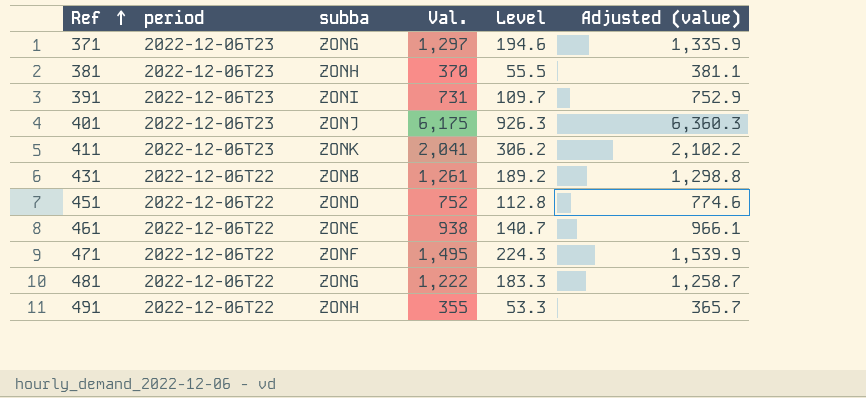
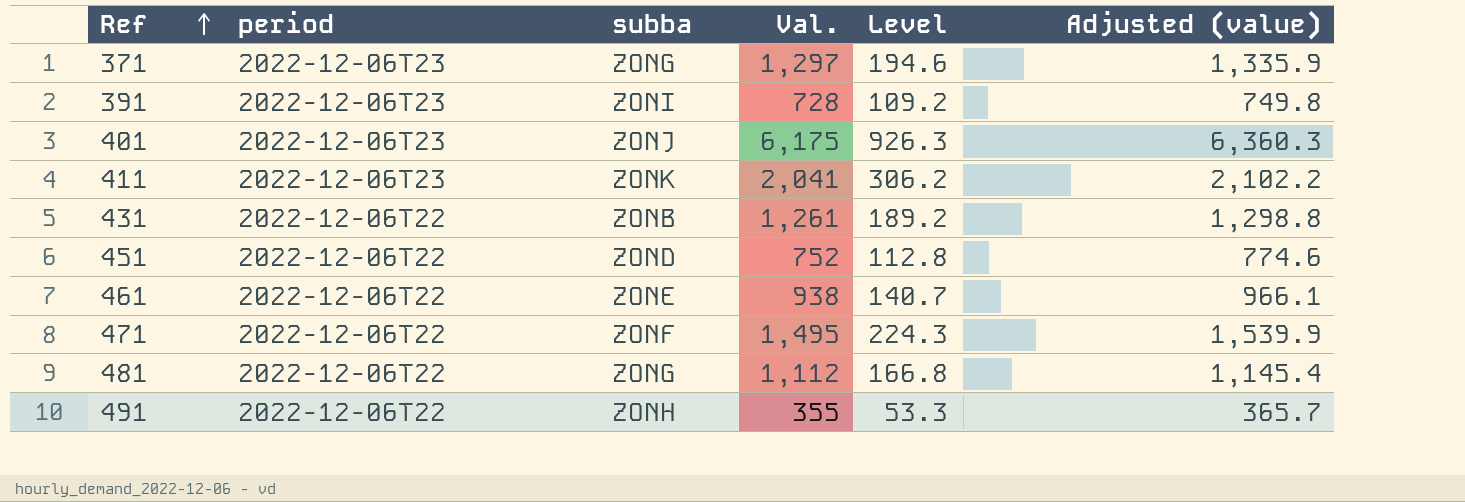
row 381: 2022-12-06T23 | ZONH | 370 | 55.5 | 381.1 -> none
391 | Val.: 731 -> 728
391 | Level: 109.7 -> 109.2
391 | Adjusted (value): 752.9 -> 749.8
481 | Val.: 1,222 -> 1,112
481 | Level: 183.3 -> 166.8
481 | Adjusted (value): 1,258.7 -> 1,145.4

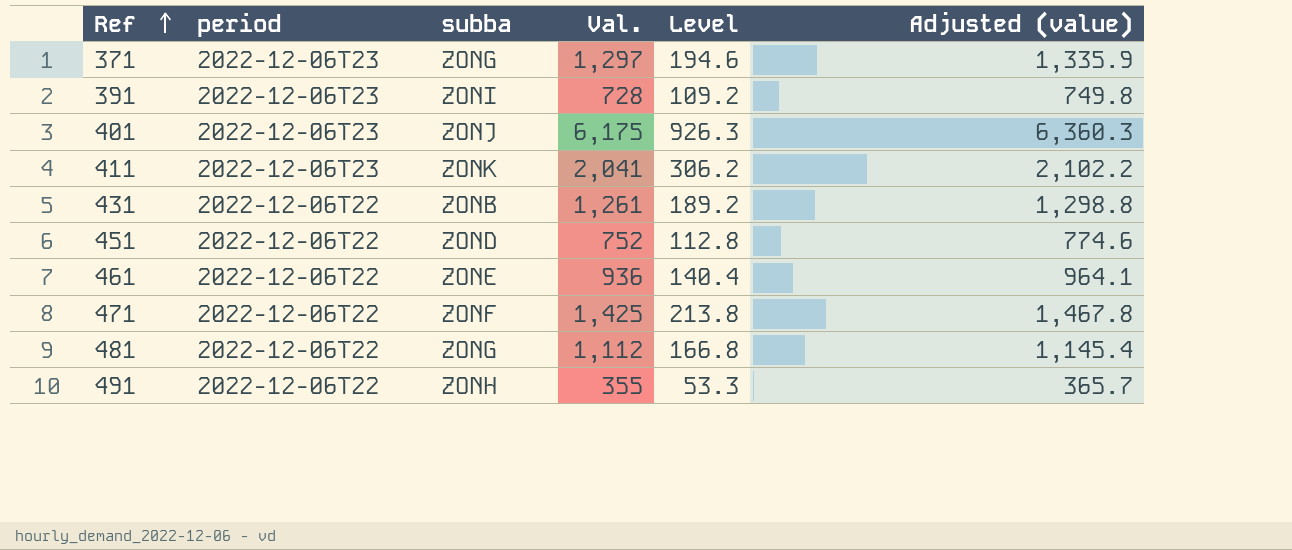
461 | Val.: 938 -> 936
461 | Level: 140.7 -> 140.4
461 | Adjusted (value): 966.1 -> 964.1
471 | Val.: 1,495 -> 1,425
471 | Level: 224.3 -> 213.8
471 | Adjusted (value): 1,539.9 -> 1,467.8

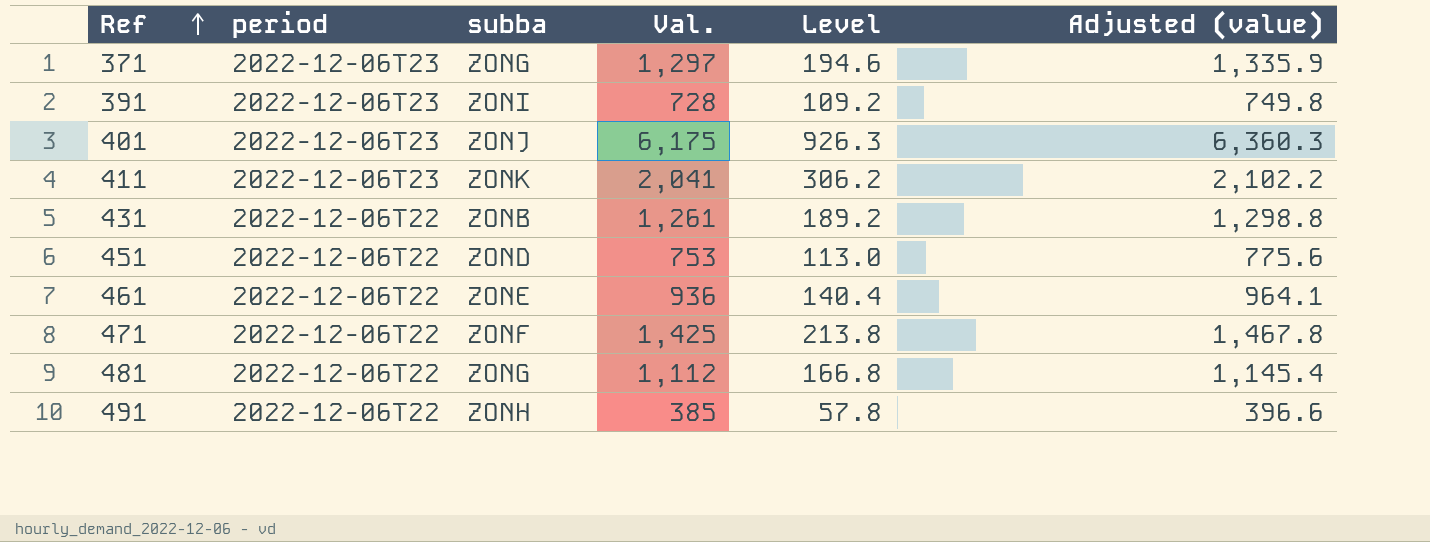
451 | Val.: 752 -> 753
451 | Level: 112.8 -> 113.0
451 | Adjusted (value): 774.6 -> 775.6
491 | Val.: 355 -> 385
491 | Level: 53.3 -> 57.8
491 | Adjusted (value): 365.7 -> 396.6

